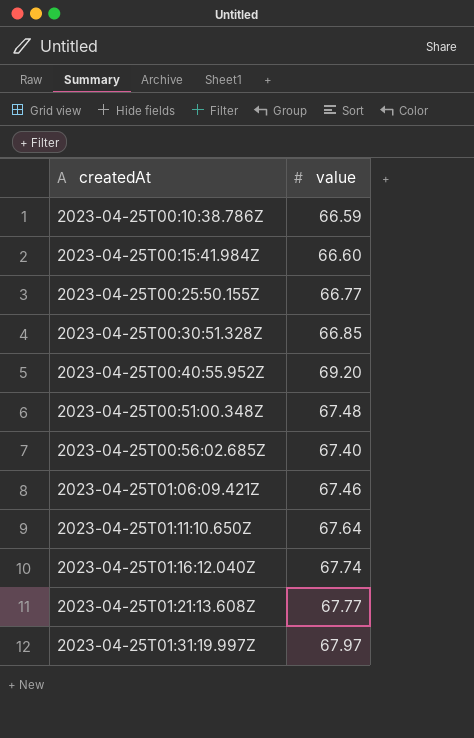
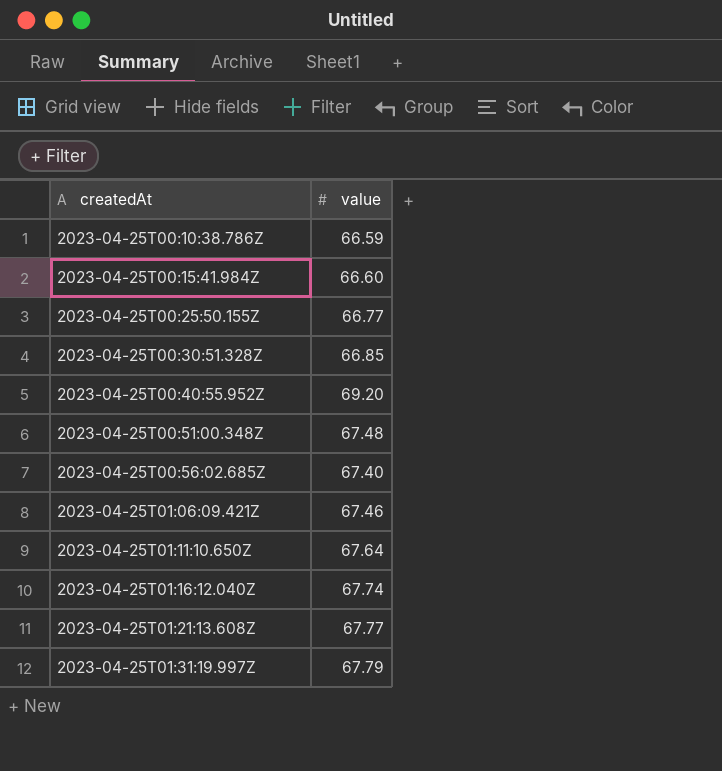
2023-04-25T01:31:19.997Z | value: 67.97 -> 67.79

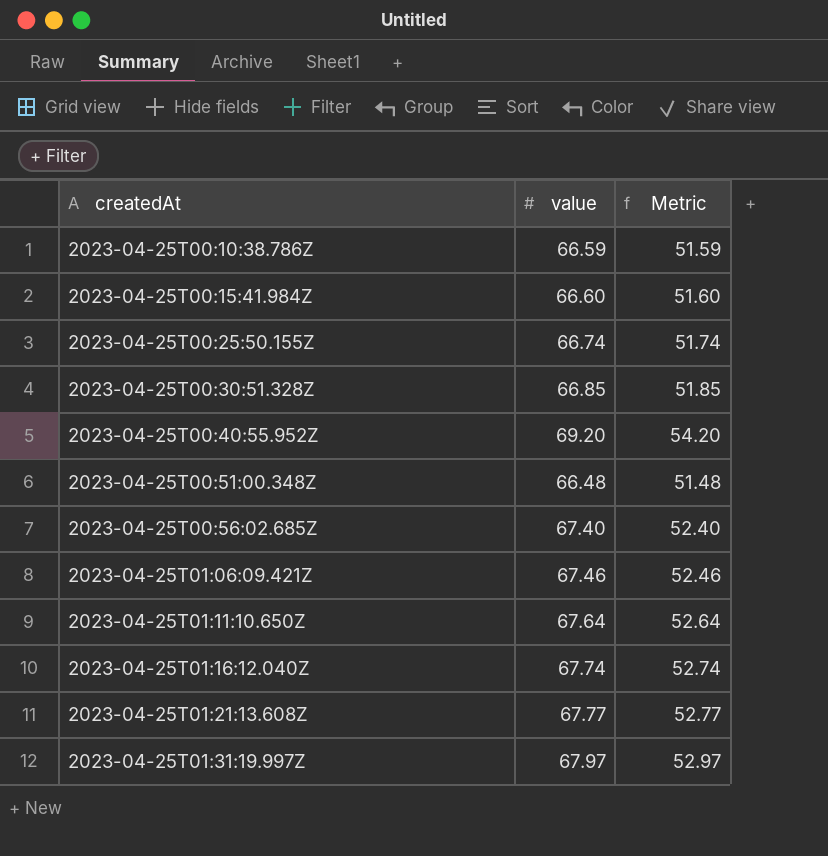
column Metric | formula: none -> [value] - 15
2023-04-25T00:25:50.155Z | value: 66.77 -> 66.74
2023-04-25T00:51:00.348Z | value: 67.48 -> 66.48
2023-04-25T01:31:19.997Z | value: 67.79 -> 67.97

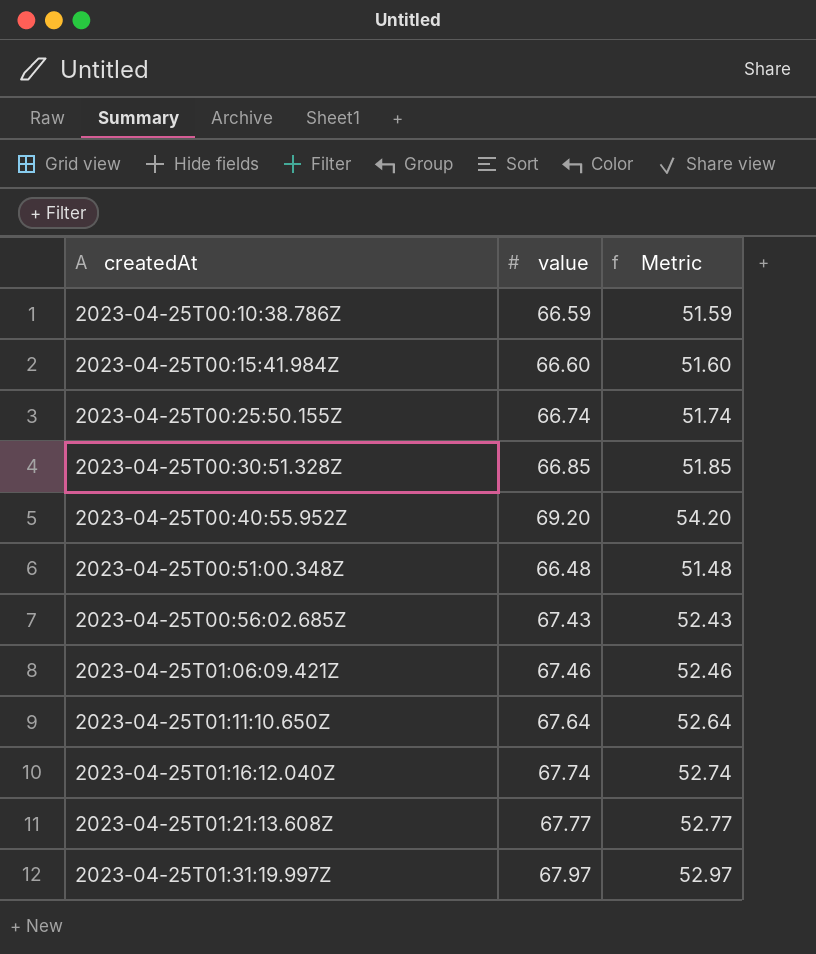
2023-04-25T00:56:02.685Z | value: 67.40 -> 67.43
2023-04-25T00:56:02.685Z | Metric: 52.40 -> 52.43

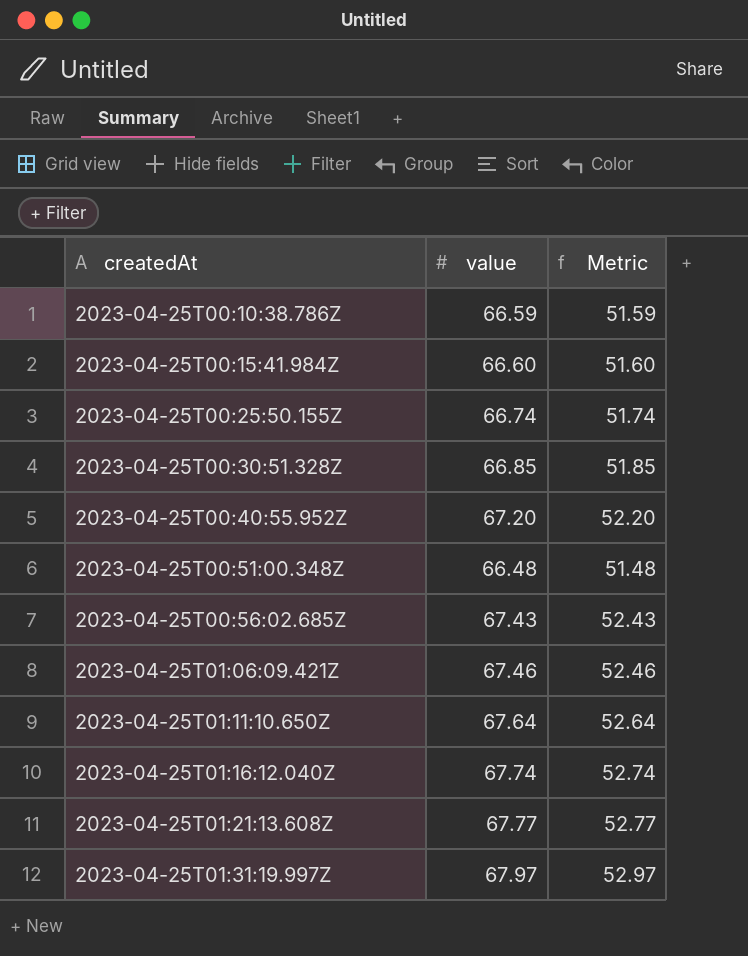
2023-04-25T00:40:55.952Z | value: 69.20 -> 67.20
2023-04-25T00:40:55.952Z | Metric: 54.20 -> 52.20

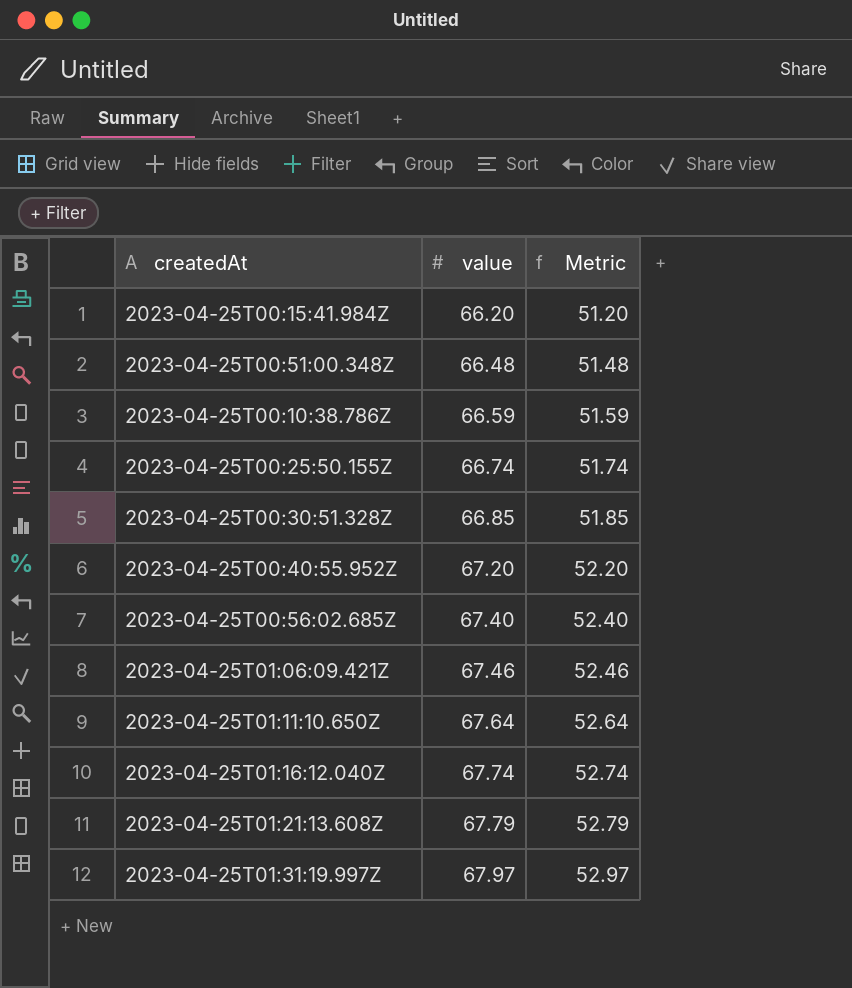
row order: createdAt ascending -> value ascending
2023-04-25T00:15:41.984Z | value: 66.60 -> 66.20
2023-04-25T00:15:41.984Z | Metric: 51.60 -> 51.20
2023-04-25T00:56:02.685Z | value: 67.43 -> 67.40
2023-04-25T00:56:02.685Z | Metric: 52.43 -> 52.40
2023-04-25T01:21:13.608Z | value: 67.77 -> 67.79
2023-04-25T01:21:13.608Z | Metric: 52.77 -> 52.79

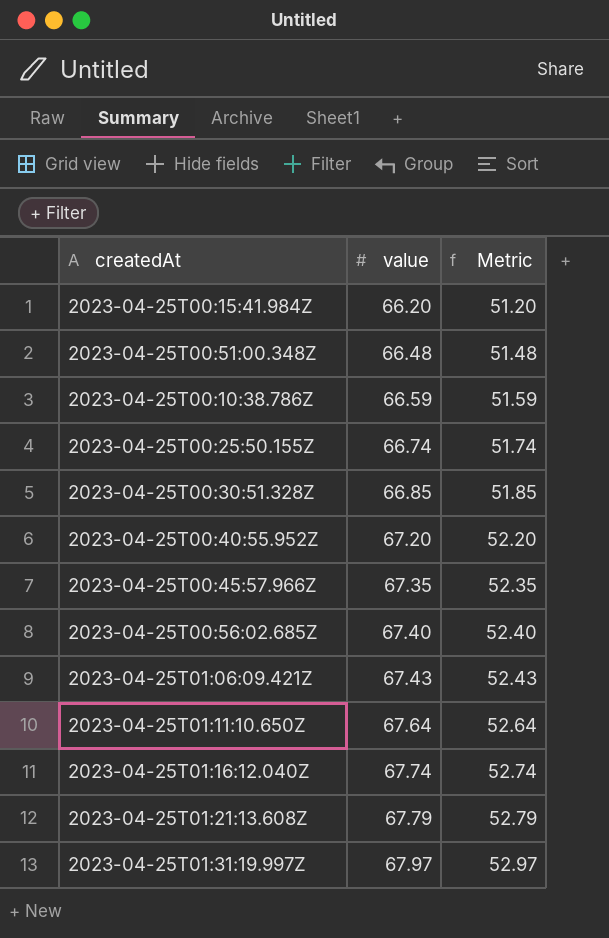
row 2023-04-25T00:45:57.966Z: none -> 67.35 | 52.35
2023-04-25T01:06:09.421Z | value: 67.46 -> 67.43
2023-04-25T01:06:09.421Z | Metric: 52.46 -> 52.43

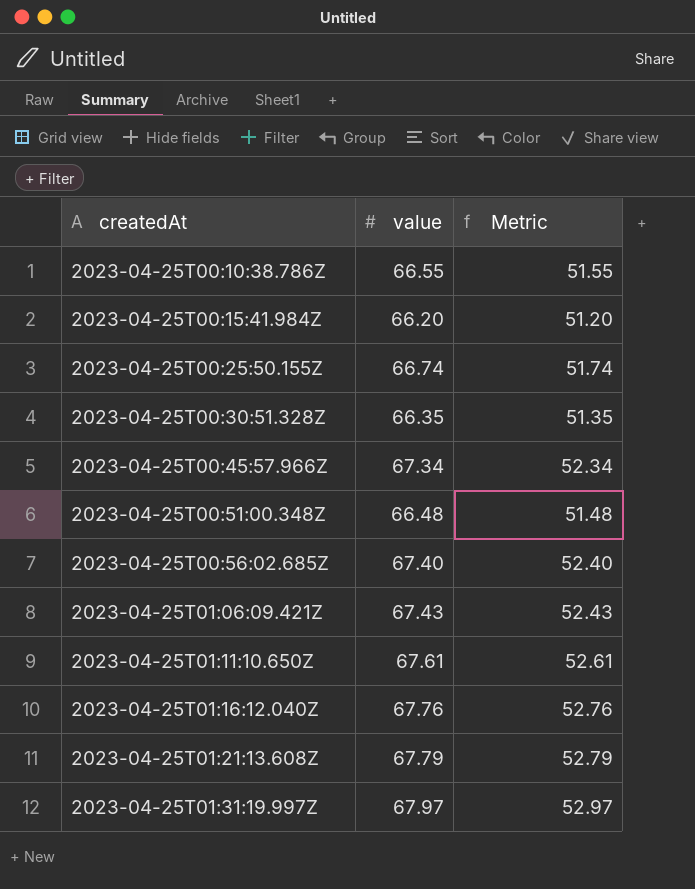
row order: value ascending -> createdAt ascending
row 2023-04-25T00:40:55.952Z: 67.20 | 52.20 -> none
2023-04-25T00:10:38.786Z | value: 66.59 -> 66.55
2023-04-25T00:10:38.786Z | Metric: 51.59 -> 51.55
2023-04-25T00:30:51.328Z | value: 66.85 -> 66.35
2023-04-25T00:30:51.328Z | Metric: 51.85 -> 51.35
2023-04-25T00:45:57.966Z | value: 67.35 -> 67.34
2023-04-25T00:45:57.966Z | Metric: 52.35 -> 52.34
2023-04-25T01:11:10.650Z | value: 67.64 -> 67.61
2023-04-25T01:11:10.650Z | Metric: 52.64 -> 52.61
2023-04-25T01:16:12.040Z | value: 67.74 -> 67.76
2023-04-25T01:16:12.040Z | Metric: 52.74 -> 52.76

